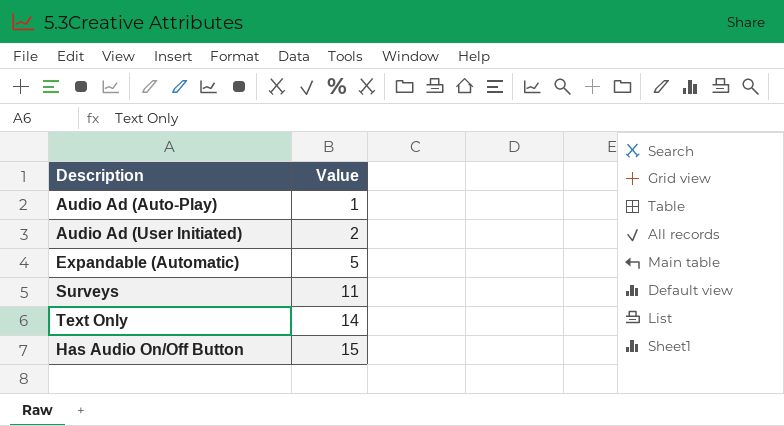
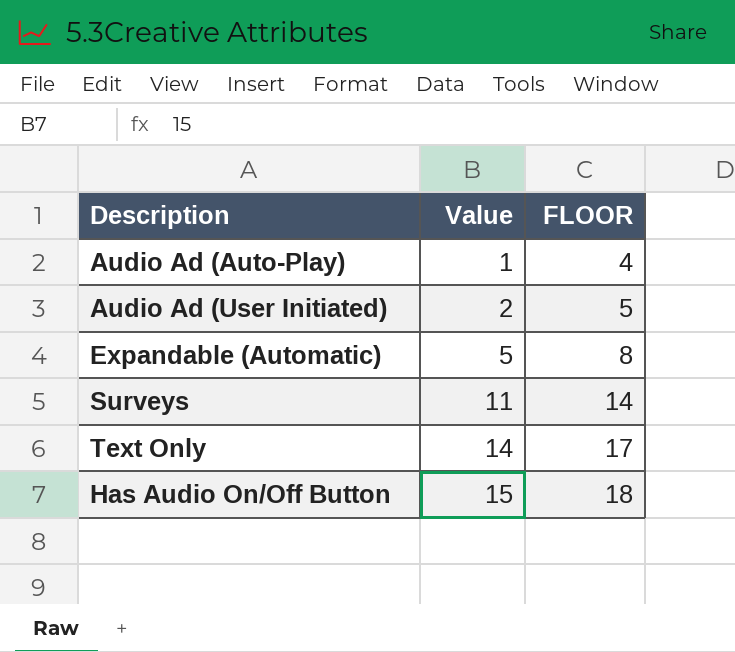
column FLOOR | formula: none -> [Value] + 3

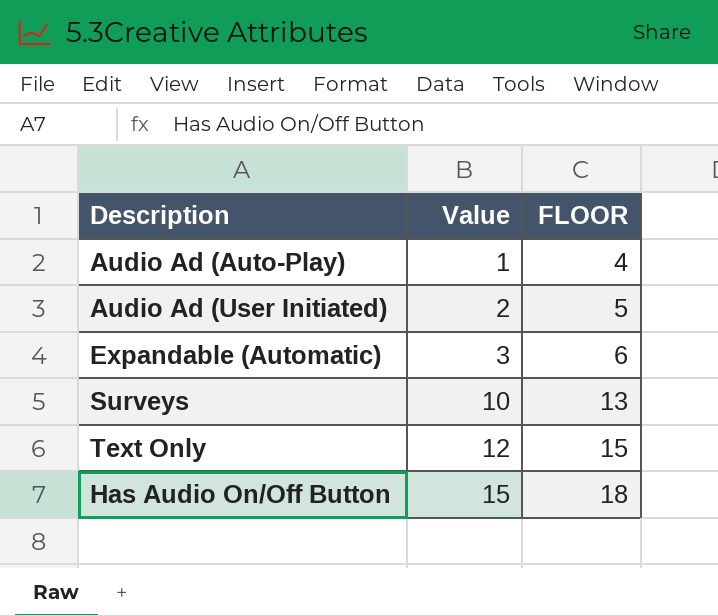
Expandable (Automatic) | Value: 5 -> 3
Expandable (Automatic) | FLOOR: 8 -> 6
Surveys | Value: 11 -> 10
Surveys | FLOOR: 14 -> 13
Text Only | Value: 14 -> 12
Text Only | FLOOR: 17 -> 15

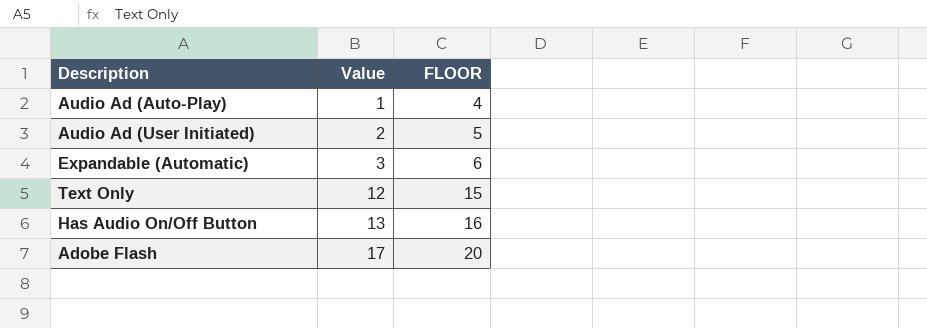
row Surveys: 10 | 13 -> none
Has Audio On/Off Button | Value: 15 -> 13
Has Audio On/Off Button | FLOOR: 18 -> 16
row Adobe Flash: none -> 17 | 20

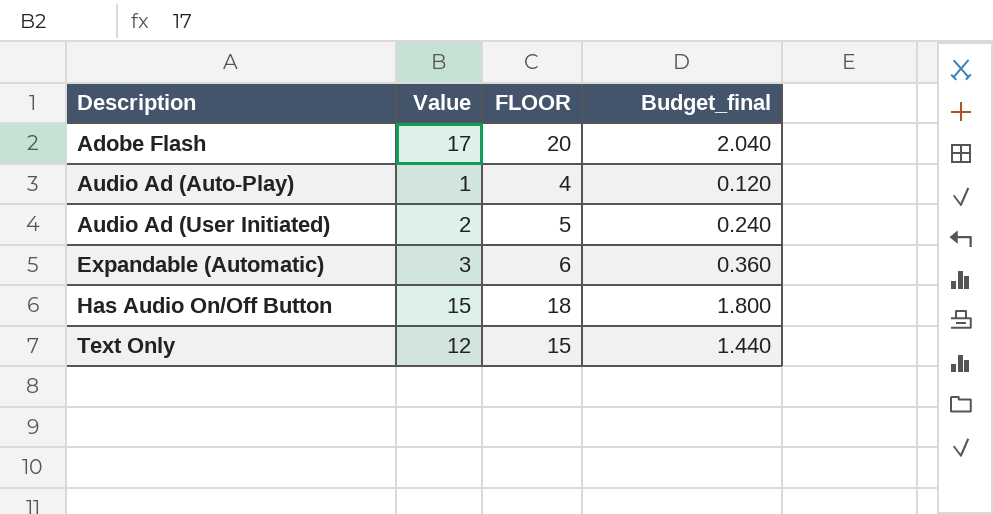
row order: Value ascending -> Description ascending
column Budget_final | formula: none -> [Value] * 0.12
Has Audio On/Off Button | Value: 13 -> 15
Has Audio On/Off Button | FLOOR: 16 -> 18

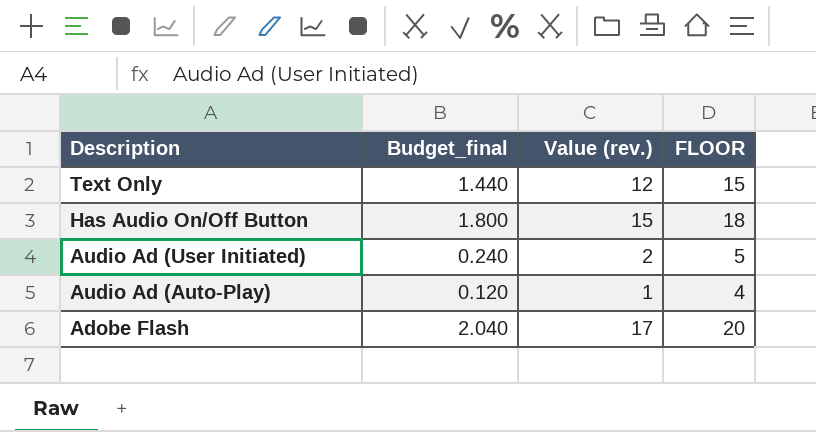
row order: Description ascending -> Description descending
column Budget_final | position: 4 -> 2
column name: Value -> Value (rev.)
row Expandable (Automatic): 3 | 6 | 0.360 -> none

